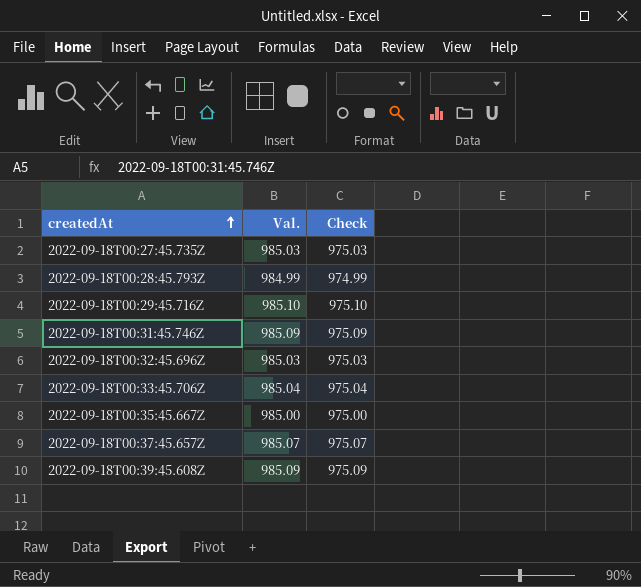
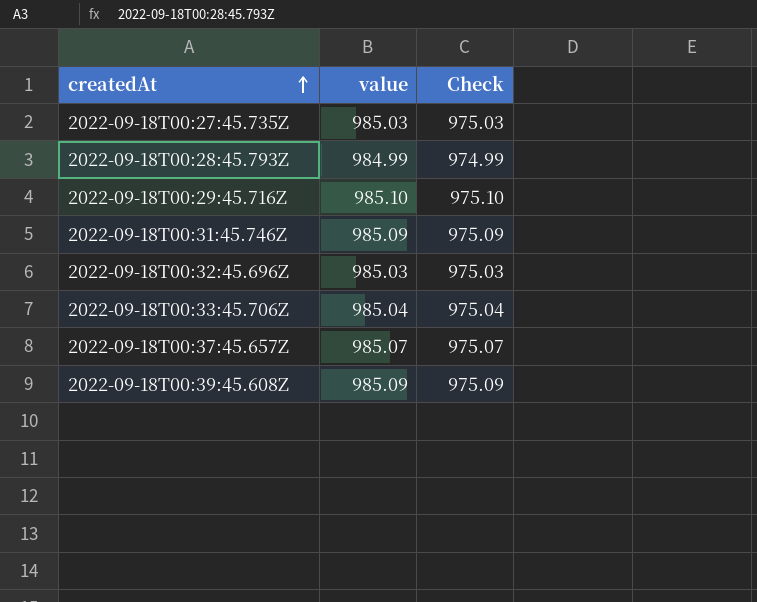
column name: Val. -> value
row 2022-09-18T00:35:45.667Z: 985.00 | 975.00 -> none

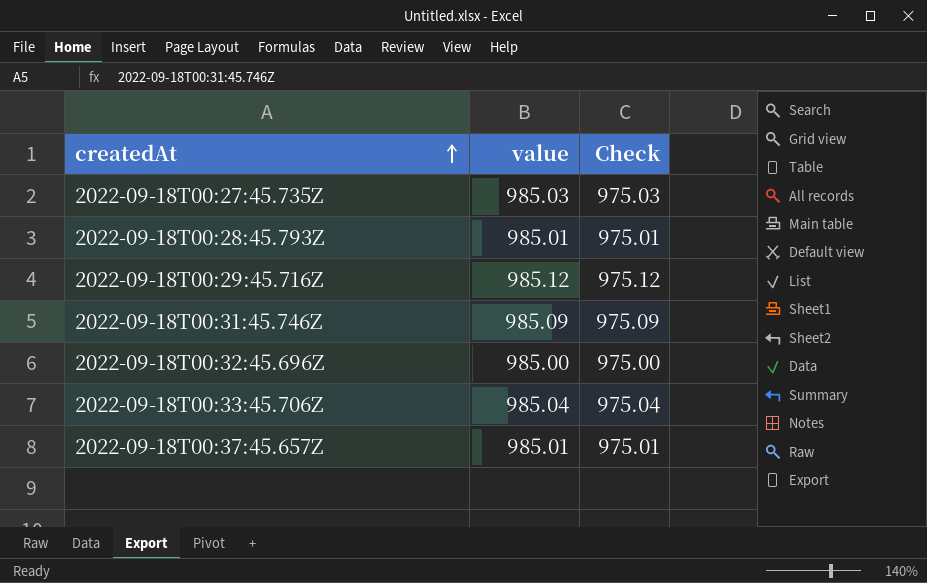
row 2022-09-18T00:39:45.608Z: 985.09 | 975.09 -> none
2022-09-18T00:28:45.793Z | value: 984.99 -> 985.01
2022-09-18T00:28:45.793Z | Check: 974.99 -> 975.01
2022-09-18T00:29:45.716Z | value: 985.10 -> 985.12
2022-09-18T00:29:45.716Z | Check: 975.10 -> 975.12
2022-09-18T00:32:45.696Z | value: 985.03 -> 985.00
2022-09-18T00:32:45.696Z | Check: 975.03 -> 975.00
2022-09-18T00:37:45.657Z | value: 985.07 -> 985.01
2022-09-18T00:37:45.657Z | Check: 975.07 -> 975.01

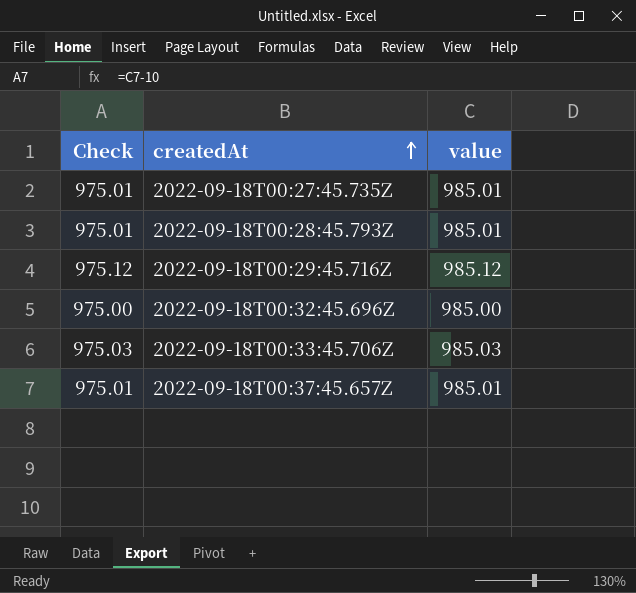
column Check | position: 3 -> 1
row 2022-09-18T00:31:45.746Z: 985.09 | 975.09 -> none
2022-09-18T00:27:45.735Z | Check: 975.03 -> 975.01
2022-09-18T00:27:45.735Z | value: 985.03 -> 985.01
2022-09-18T00:33:45.706Z | Check: 975.04 -> 975.03
2022-09-18T00:33:45.706Z | value: 985.04 -> 985.03

